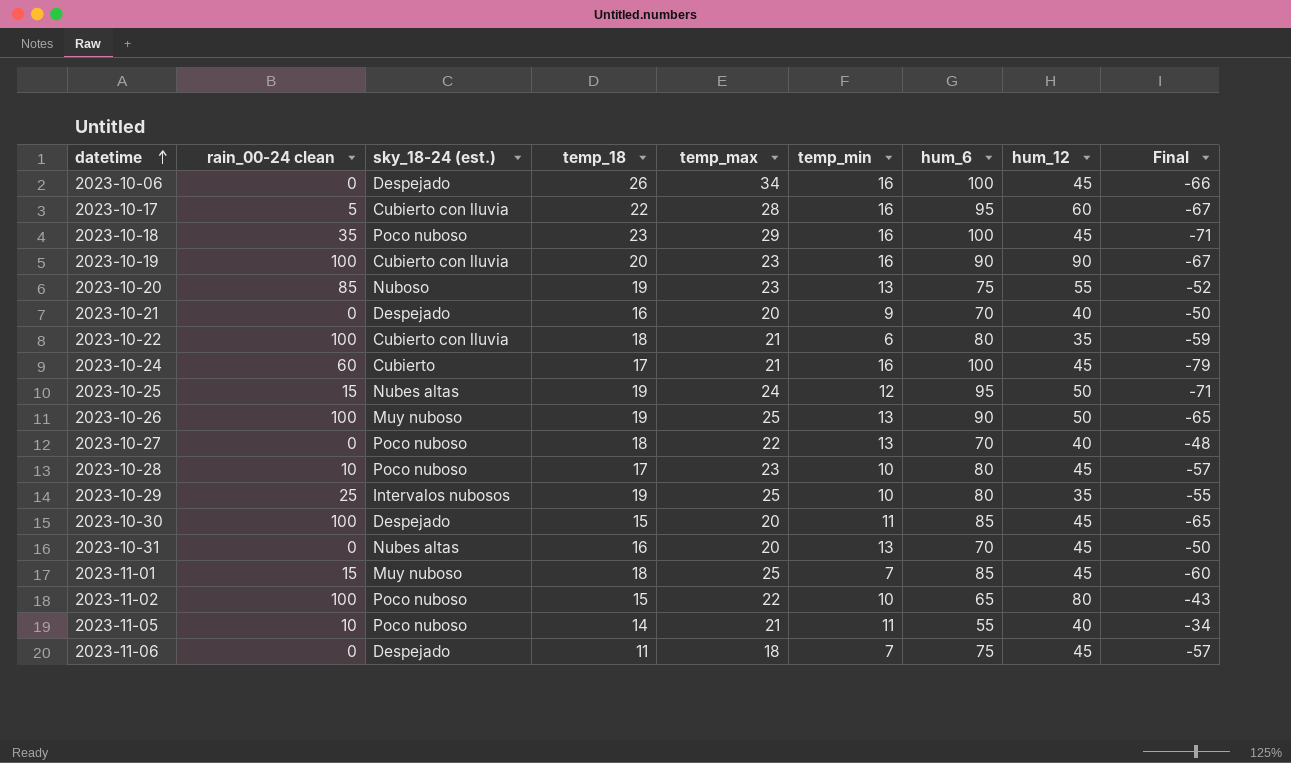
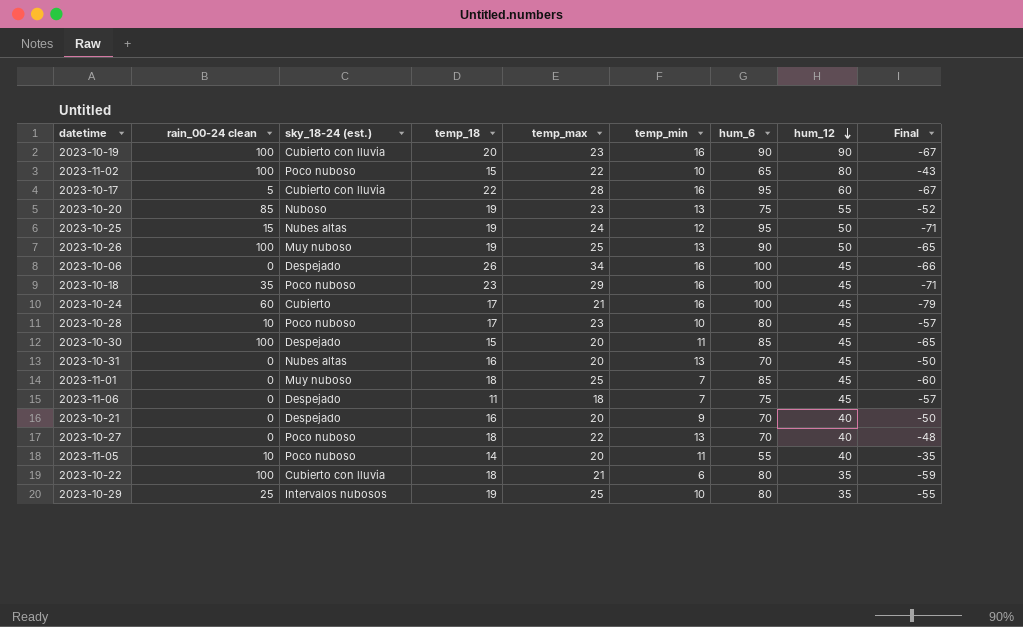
row order: datetime ascending -> hum_12 descending
2023-11-01 | rain_00-24 clean: 15 -> 0
2023-11-05 | temp_max: 21 -> 20
2023-11-05 | Final: -34 -> -35

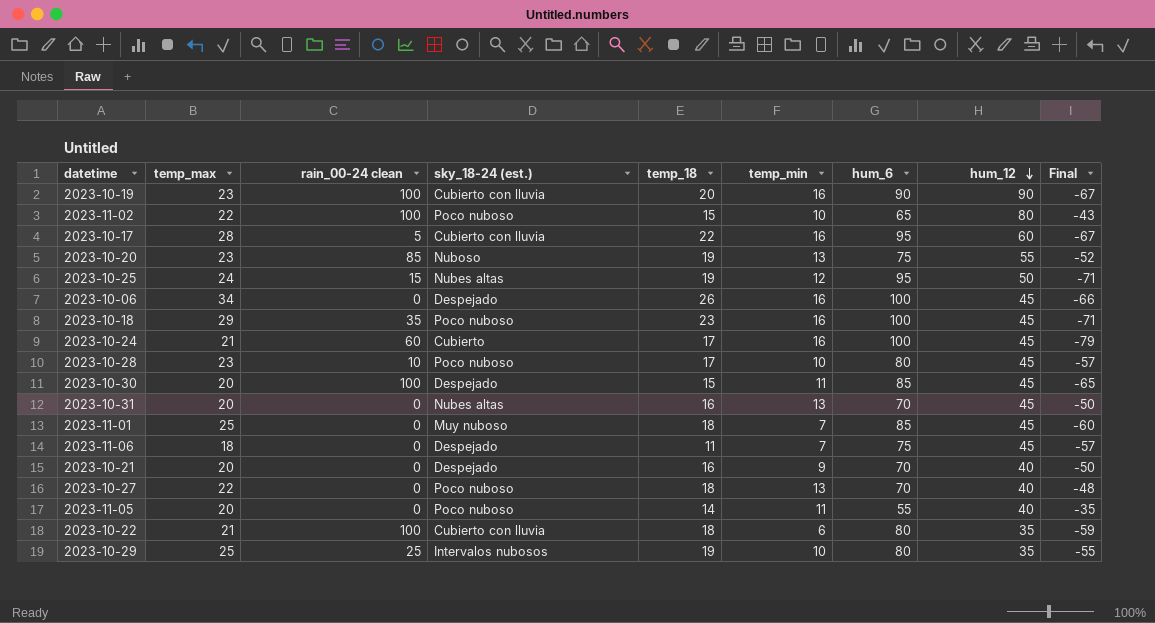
column temp_max | position: 5 -> 2
row 2023-10-26: 100 | Muy nuboso | 19 | 25 | 13 | 90 | 50 | -65 -> none
2023-11-05 | rain_00-24 clean: 10 -> 0

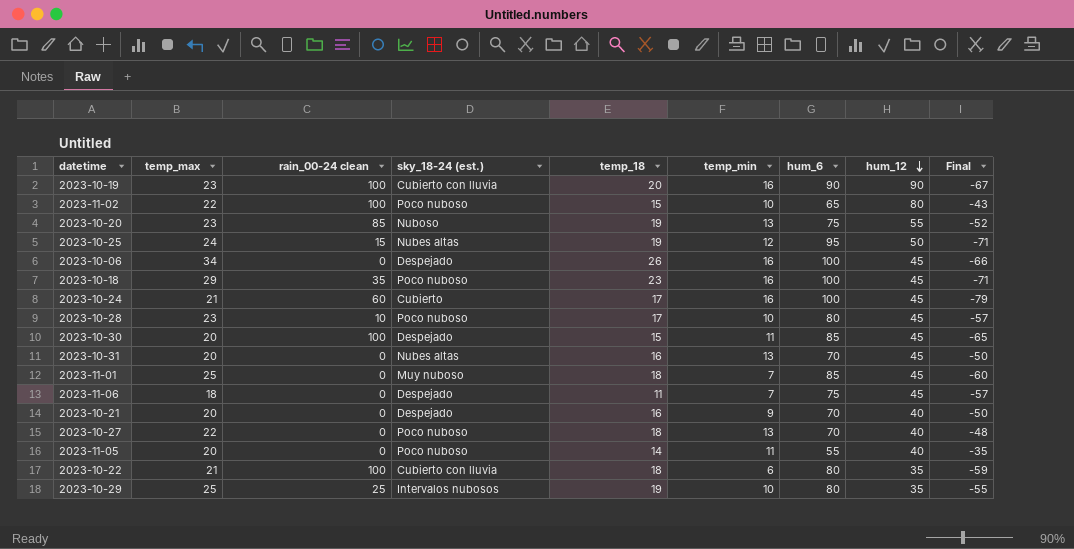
row 2023-10-17: 28 | 5 | Cubierto con lluvia | 22 | 16 | 95 | 60 | -67 -> none

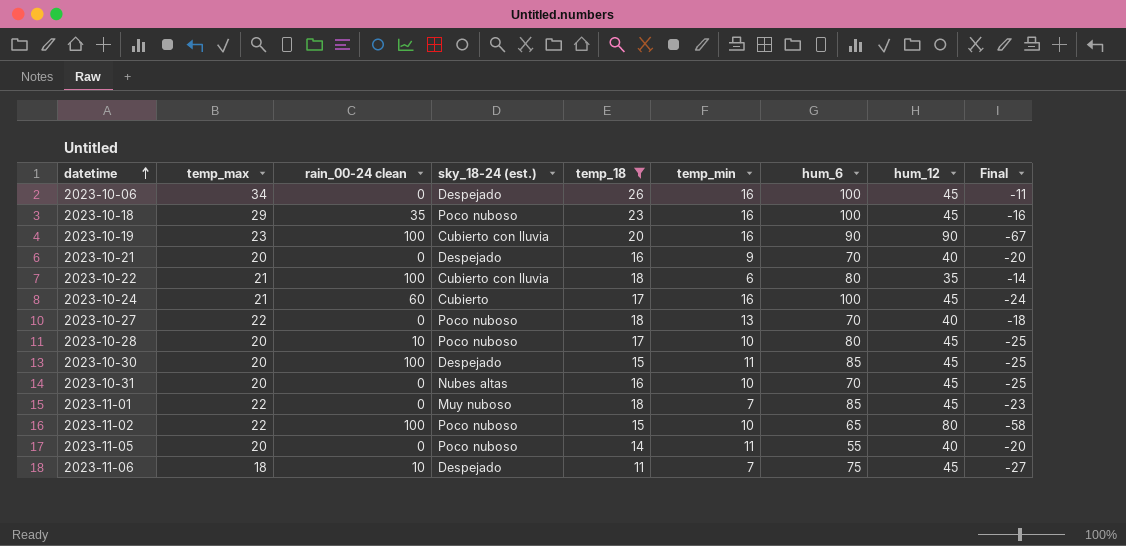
filter: none -> temp_18 != 19
row order: hum_12 descending -> datetime ascending
column Final | formula: [temp_max] - [hum_6] -> [temp_max] - [hum_12]
2023-10-28 | temp_max: 23 -> 20
2023-10-31 | temp_min: 13 -> 10
2023-11-01 | temp_max: 25 -> 22
2023-11-06 | rain_00-24 clean: 0 -> 10

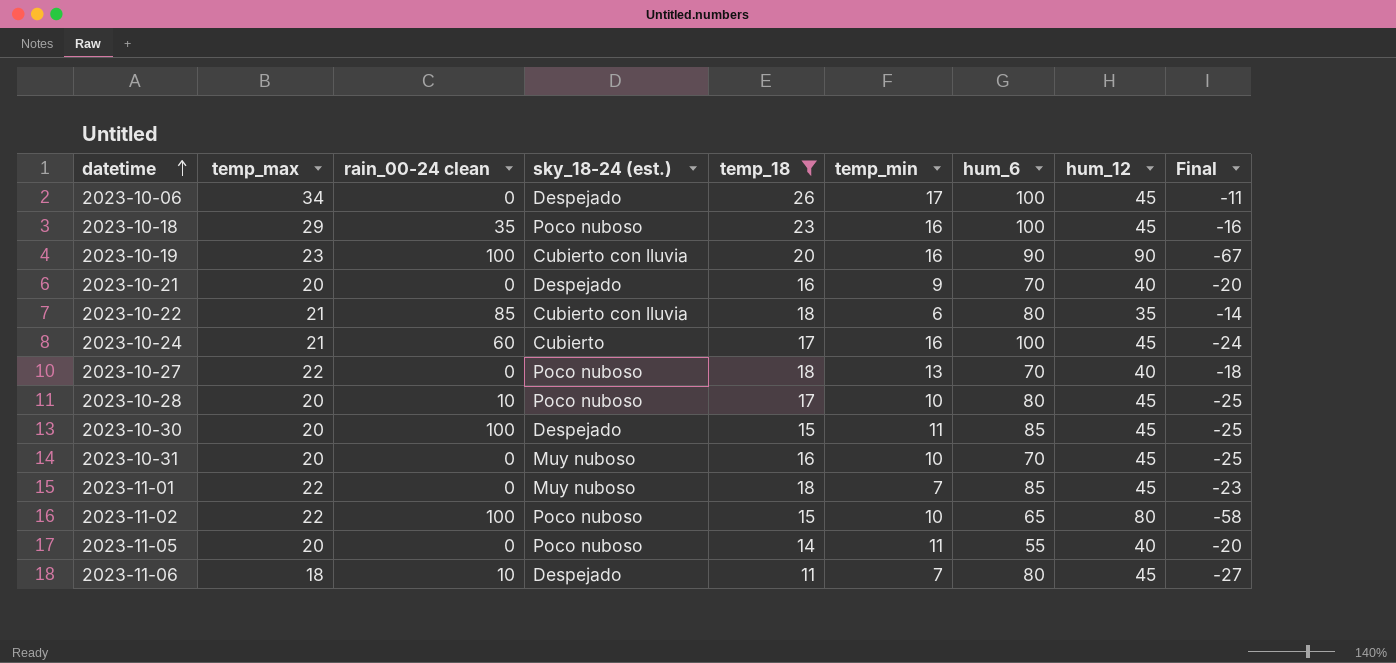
2023-10-06 | temp_min: 16 -> 17
2023-10-22 | rain_00-24 clean: 100 -> 85
2023-10-31 | sky_18-24 (est.): Nubes altas -> Muy nuboso
2023-11-06 | hum_6: 75 -> 80

